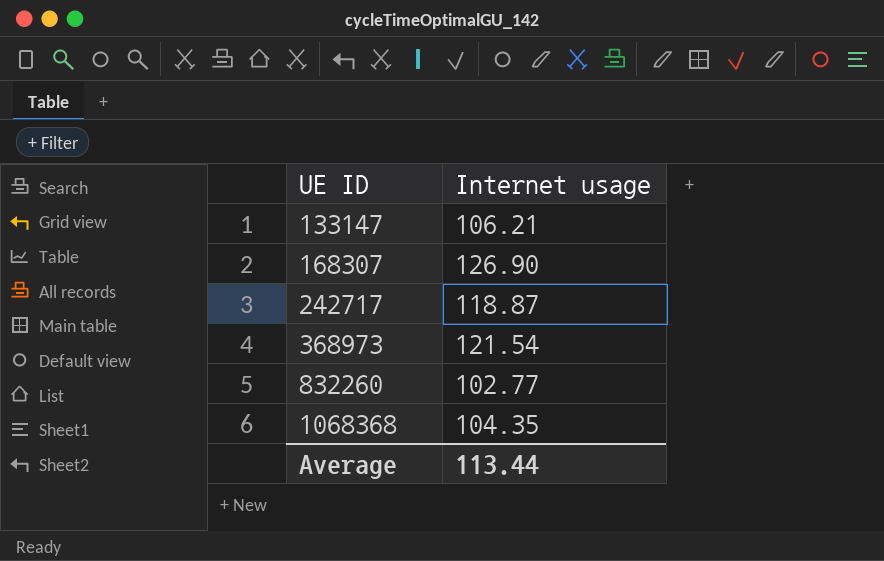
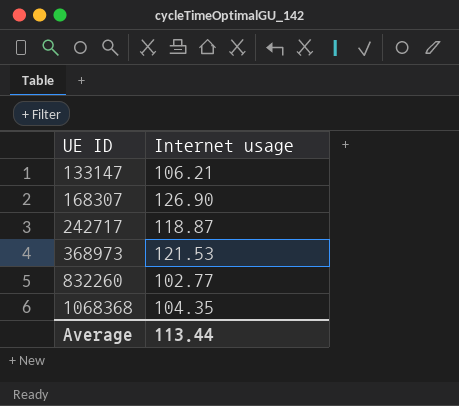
368973 | Internet usage: 121.54 -> 121.53

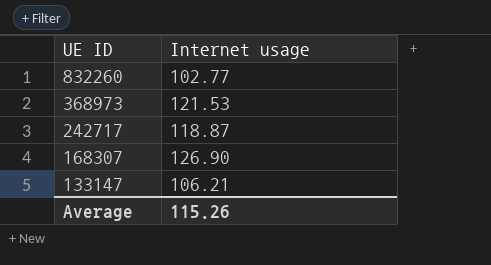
row order: UE ID ascending -> UE ID descending
row 1068368: 104.35 -> none
Average | Internet usage: 113.44 -> 115.26

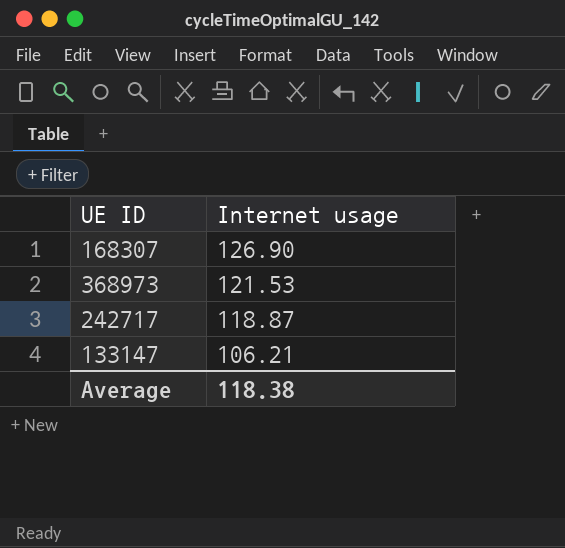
row order: UE ID descending -> Internet usage descending
row 832260: 102.77 -> none
Average | Internet usage: 115.26 -> 118.38

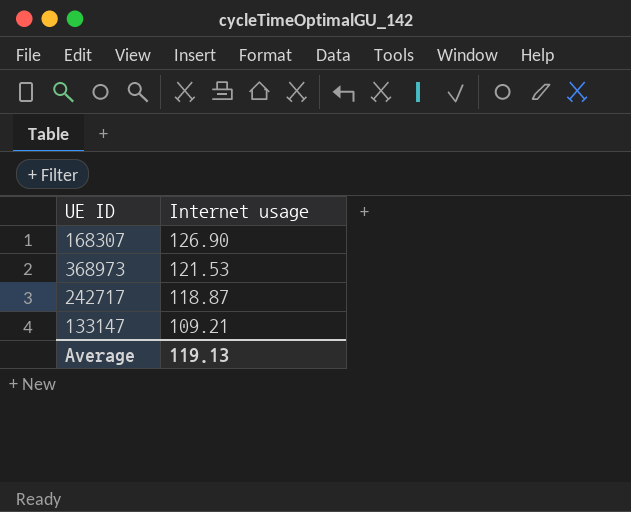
133147 | Internet usage: 106.21 -> 109.21
Average | Internet usage: 118.38 -> 119.13

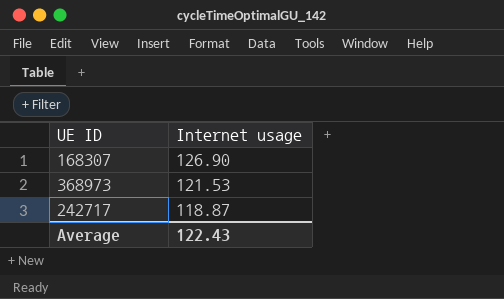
row 133147: 109.21 -> none
Average | Internet usage: 119.13 -> 122.43

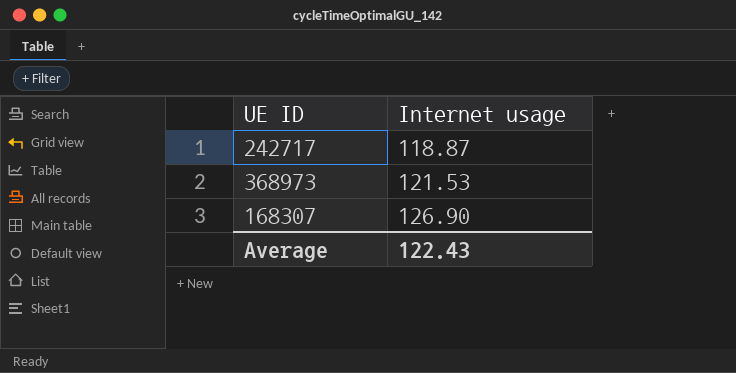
row order: Internet usage descending -> Internet usage ascending

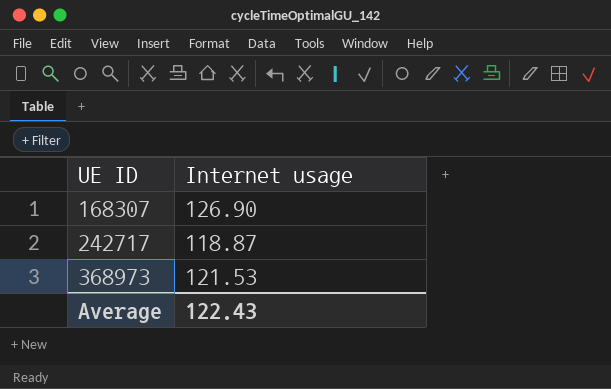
row order: Internet usage ascending -> UE ID ascending

